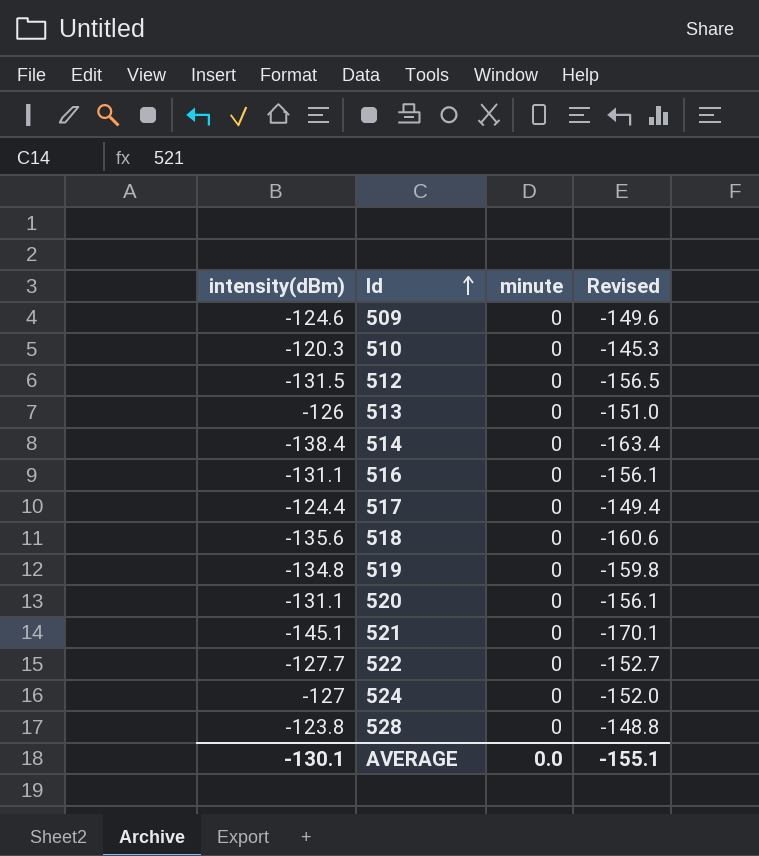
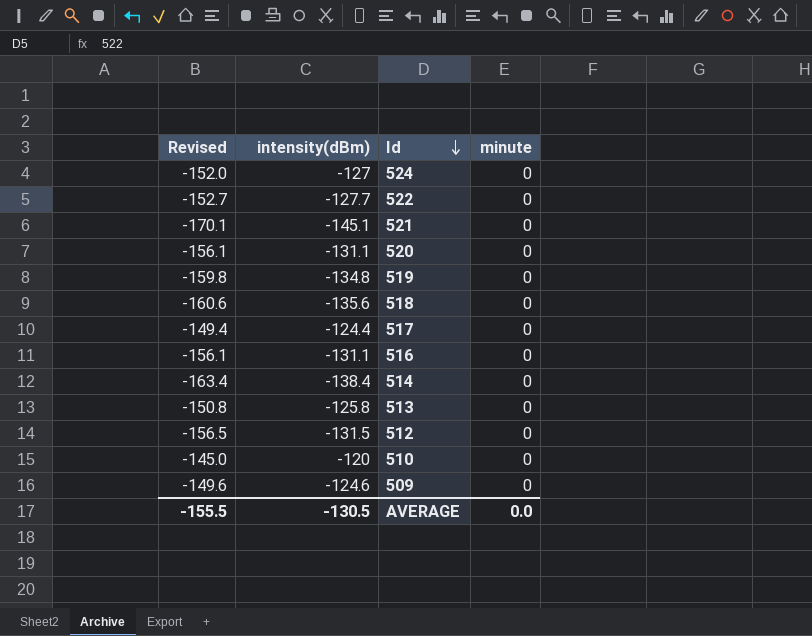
row order: Id ascending -> Id descending
column Revised | position: 4 -> 1
row 528: -123.8 | 0 | -148.8 -> none
513 | Revised: -151.0 -> -150.8
513 | intensity(dBm): -126 -> -125.8
510 | Revised: -145.3 -> -145.0
510 | intensity(dBm): -120.3 -> -120
AVERAGE | Revised: -155.1 -> -155.5
AVERAGE | intensity(dBm): -130.1 -> -130.5

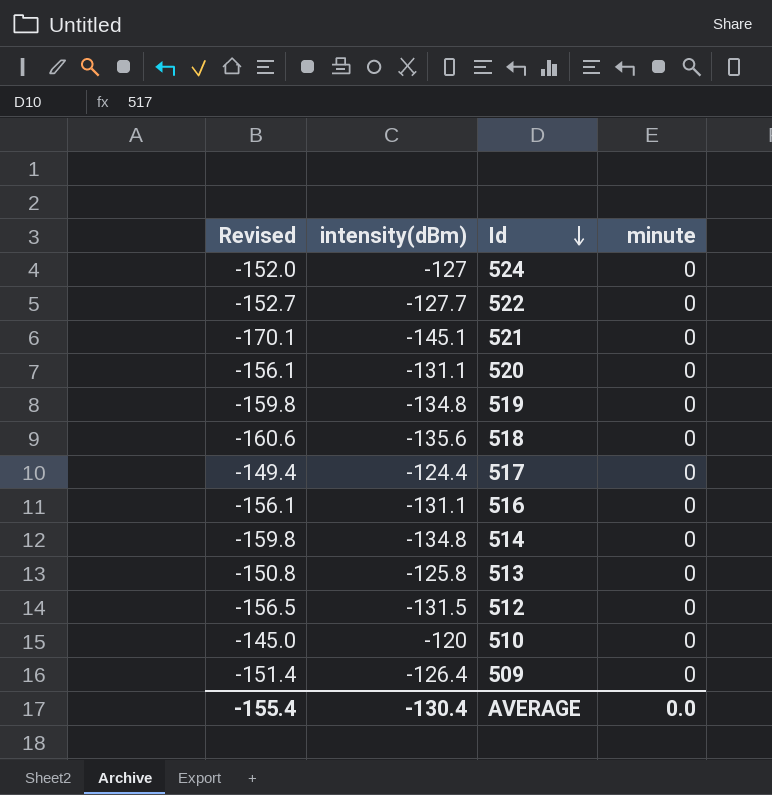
514 | Revised: -163.4 -> -159.8
514 | intensity(dBm): -138.4 -> -134.8
509 | Revised: -149.6 -> -151.4
509 | intensity(dBm): -124.6 -> -126.4
AVERAGE | Revised: -155.5 -> -155.4
AVERAGE | intensity(dBm): -130.5 -> -130.4

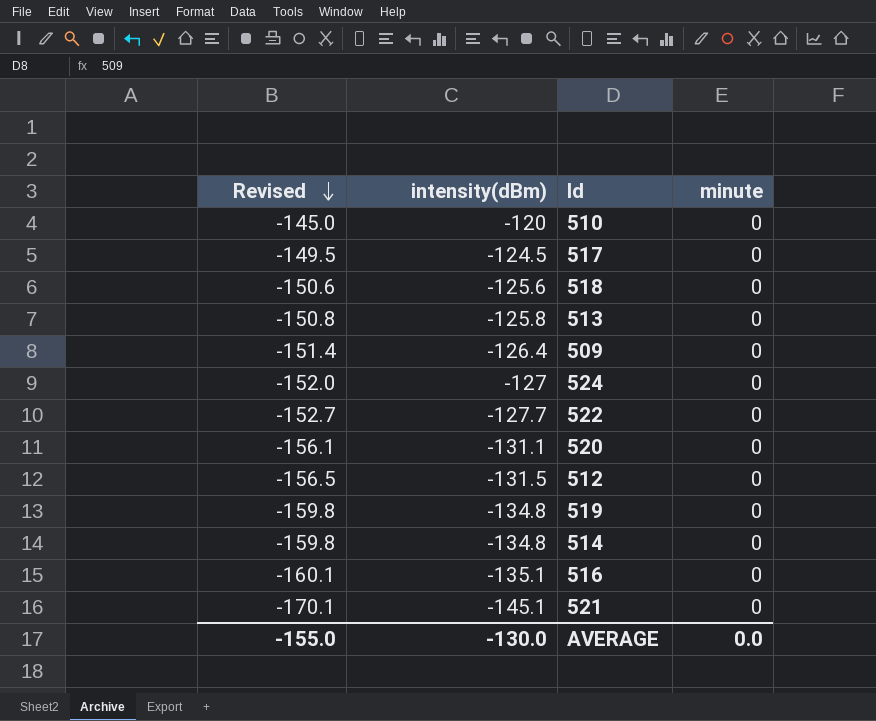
row order: Id descending -> Revised descending
517 | Revised: -149.4 -> -149.5
517 | intensity(dBm): -124.4 -> -124.5
518 | Revised: -160.6 -> -150.6
518 | intensity(dBm): -135.6 -> -125.6
516 | Revised: -156.1 -> -160.1
516 | intensity(dBm): -131.1 -> -135.1
AVERAGE | Revised: -155.4 -> -155.0
AVERAGE | intensity(dBm): -130.4 -> -130.0

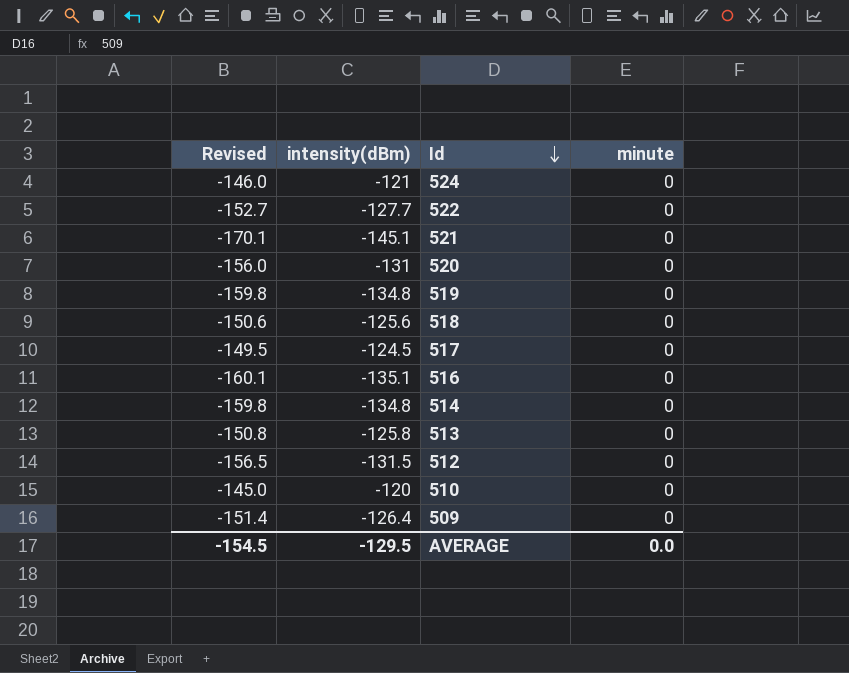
row order: Revised descending -> Id descending
524 | Revised: -152.0 -> -146.0
524 | intensity(dBm): -127 -> -121
520 | Revised: -156.1 -> -156.0
520 | intensity(dBm): -131.1 -> -131
AVERAGE | Revised: -155.0 -> -154.5
AVERAGE | intensity(dBm): -130.0 -> -129.5

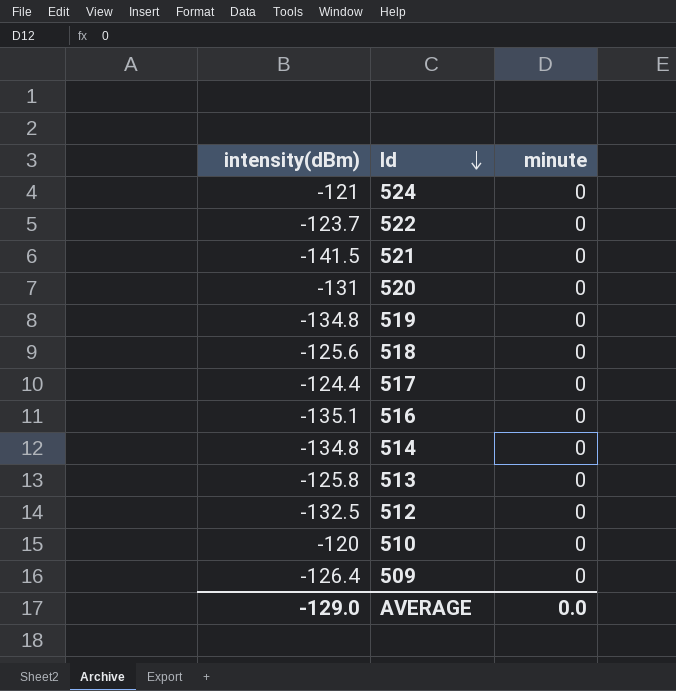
column Revised | formula: [intensity(dBm)] - 25 -> none
522 | intensity(dBm): -127.7 -> -123.7
521 | intensity(dBm): -145.1 -> -141.5
517 | intensity(dBm): -124.5 -> -124.4
512 | intensity(dBm): -131.5 -> -132.5
AVERAGE | intensity(dBm): -129.5 -> -129.0

